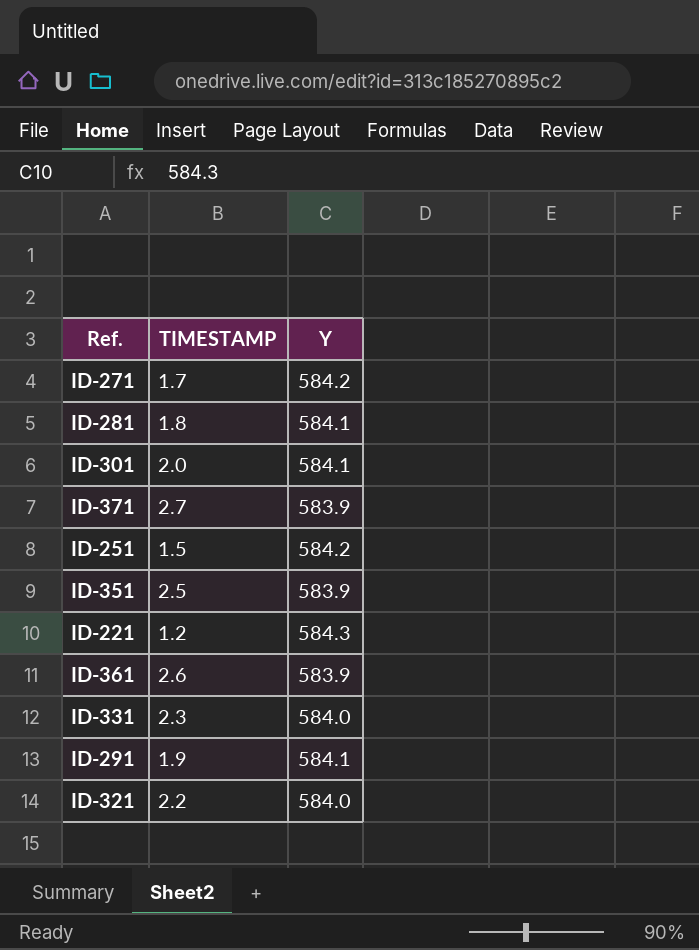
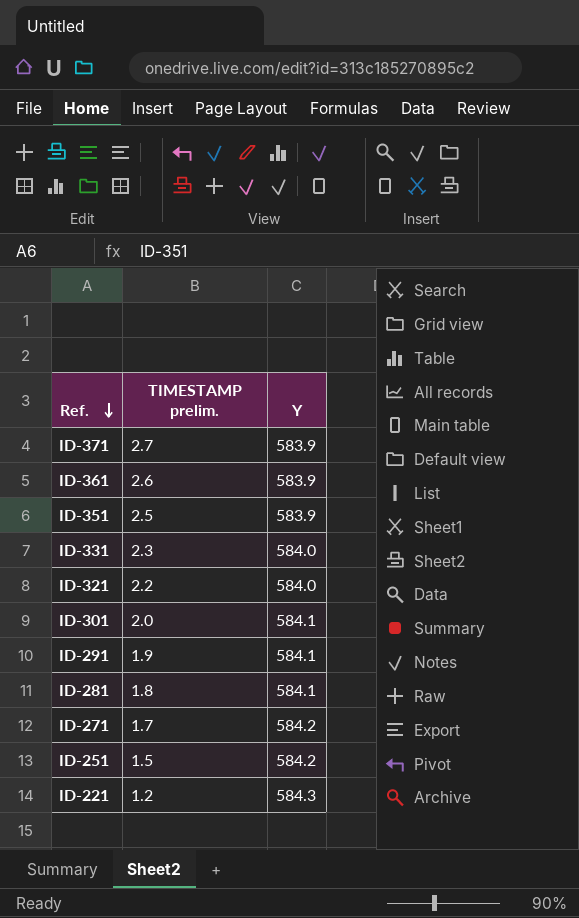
row order: none -> Ref. descending
column name: TIMESTAMP -> TIMESTAMP prelim.

